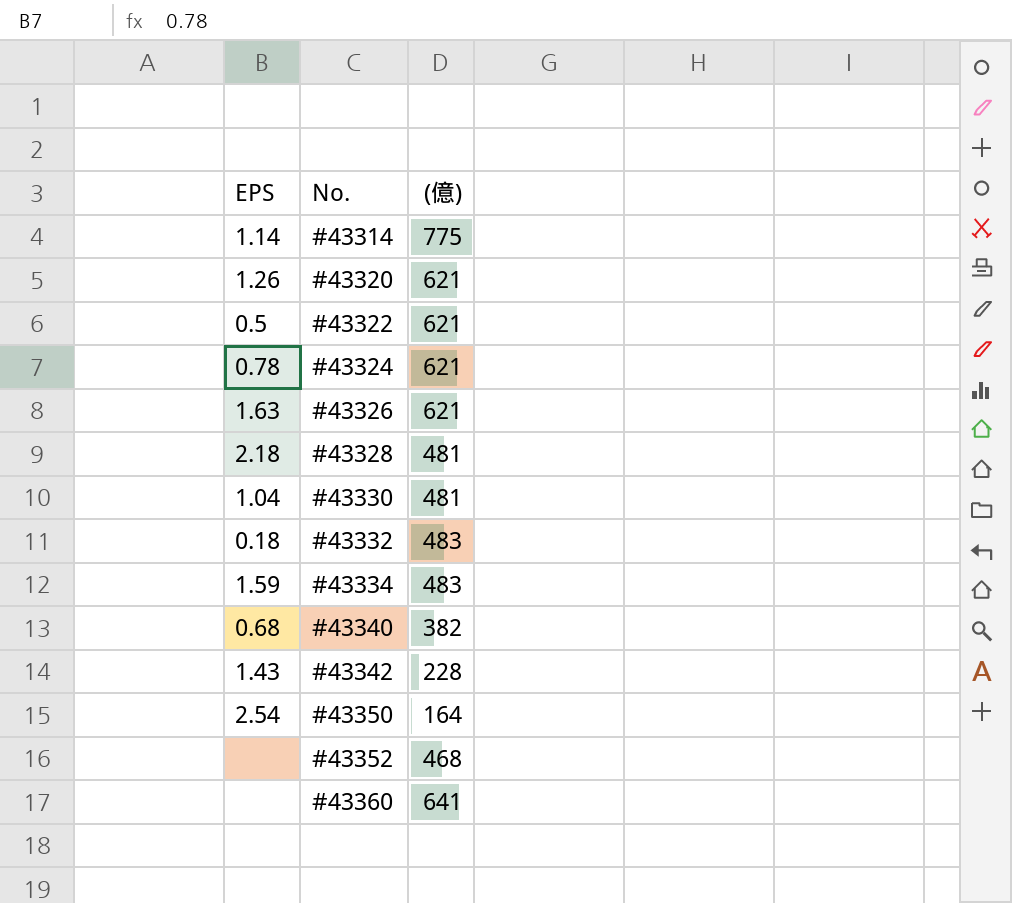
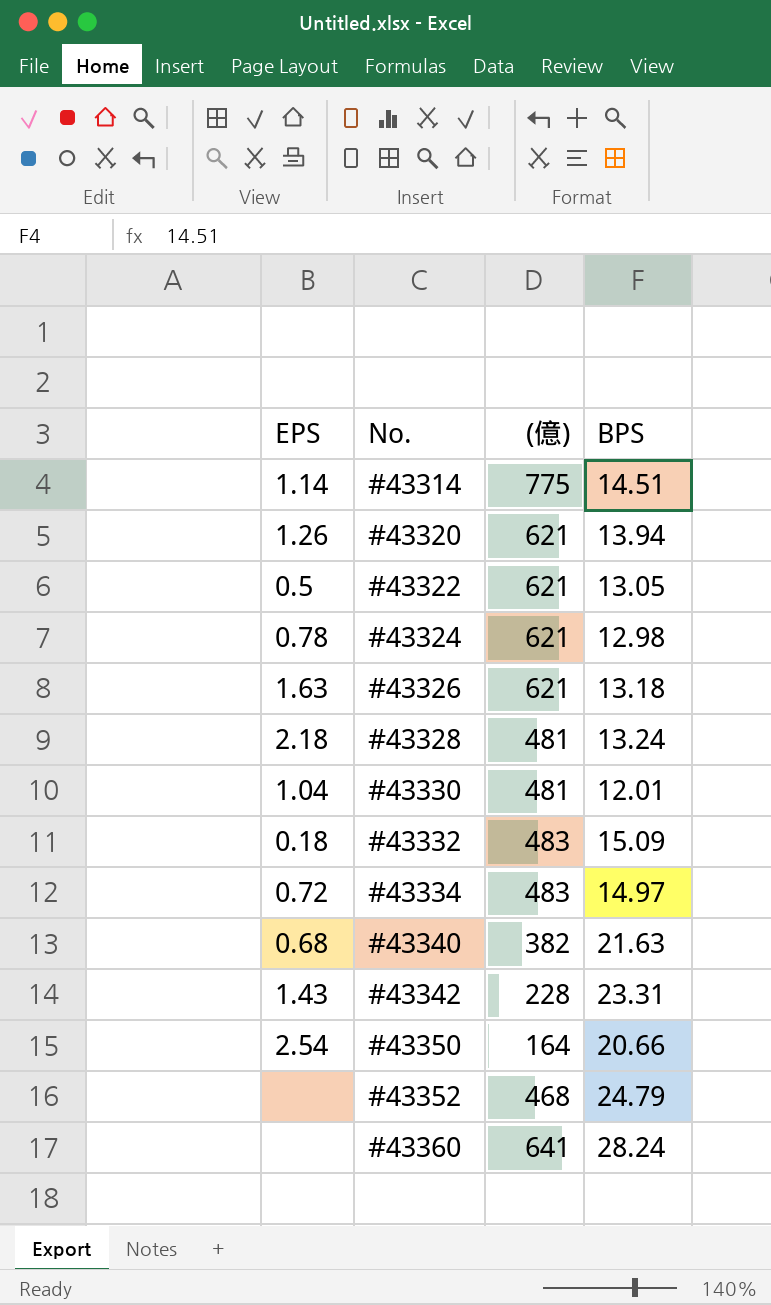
column BPS | position: none -> 4
#43334 | EPS: 1.59 -> 0.72

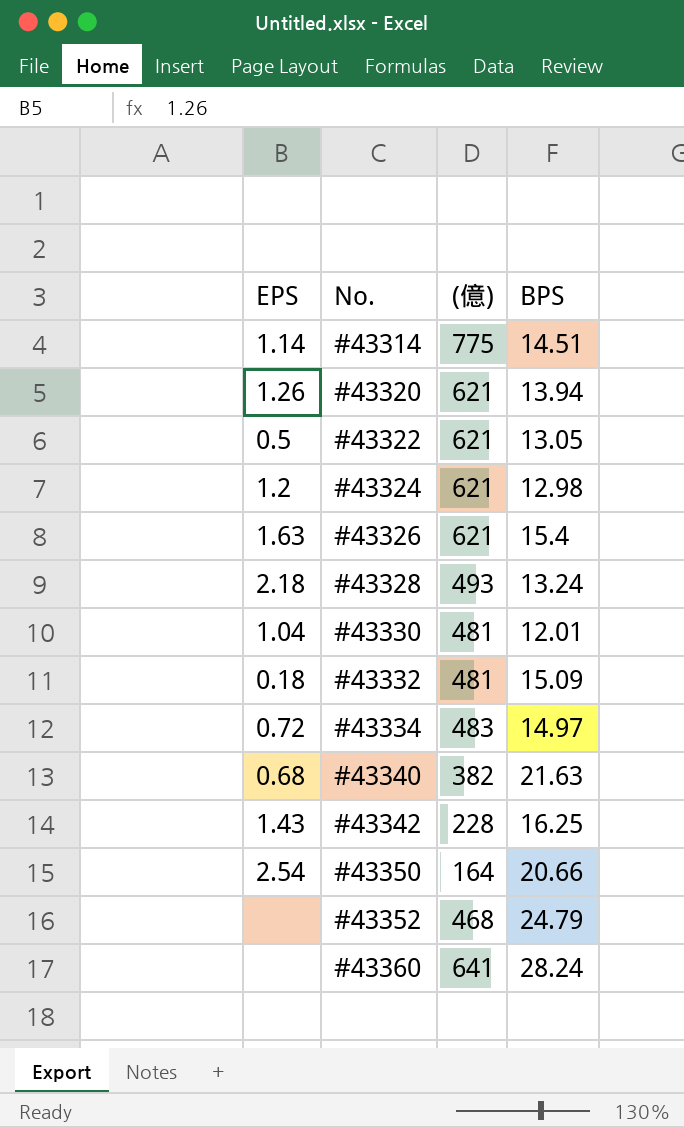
#43324 | EPS: 0.78 -> 1.2
#43326 | BPS: 13.18 -> 15.4
#43328 | (億): 481 -> 493
#43332 | (億): 483 -> 481
#43342 | BPS: 23.31 -> 16.25

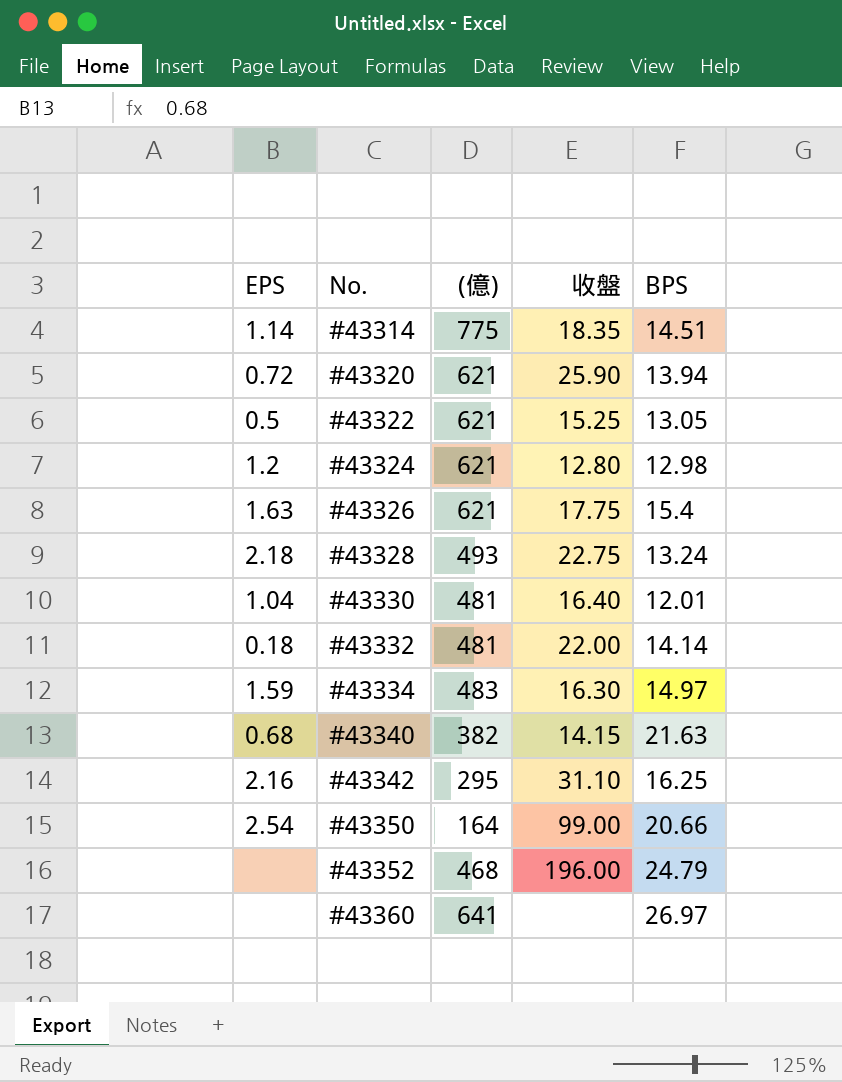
column 收盤 | position: none -> 4
#43320 | EPS: 1.26 -> 0.72
#43332 | BPS: 15.09 -> 14.14
#43334 | EPS: 0.72 -> 1.59
#43342 | EPS: 1.43 -> 2.16
#43342 | (億): 228 -> 295
#43360 | BPS: 28.24 -> 26.97

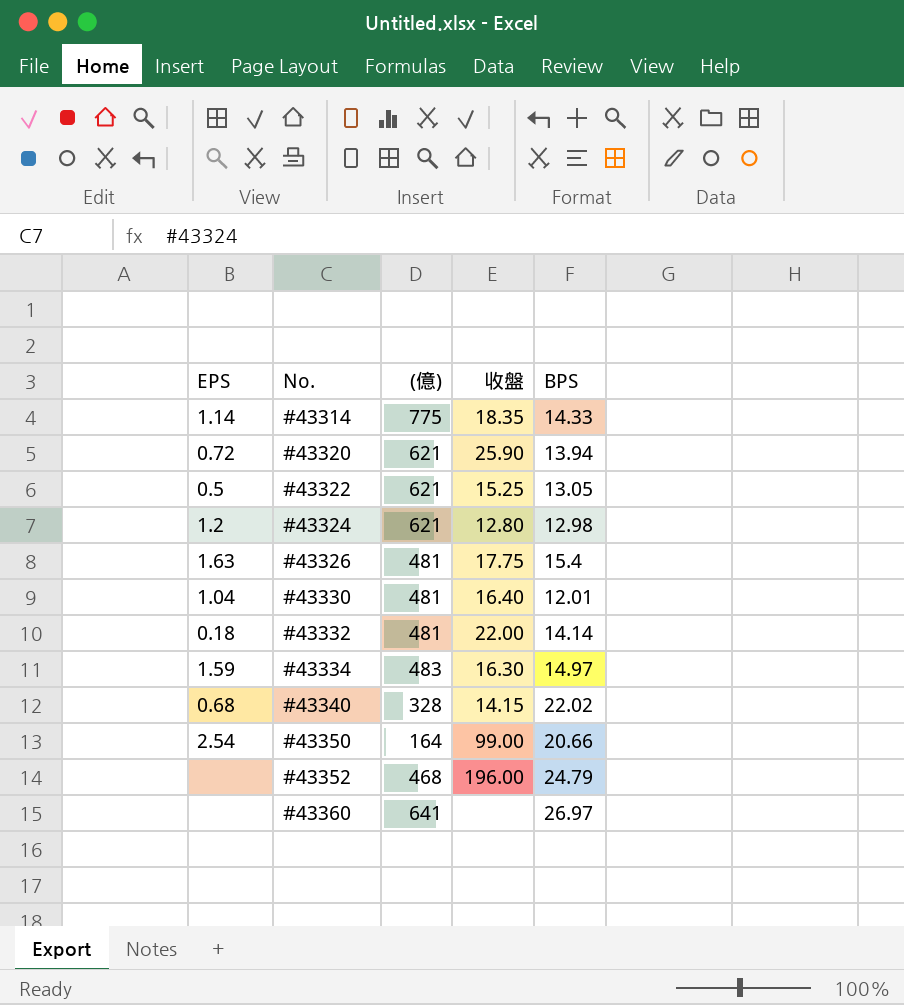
row #43328: 2.18 | 493 | 22.75 | 13.24 -> none
row #43342: 2.16 | 295 | 31.10 | 16.25 -> none
#43314 | BPS: 14.51 -> 14.33
#43326 | (億): 621 -> 481
#43340 | (億): 382 -> 328
#43340 | BPS: 21.63 -> 22.02

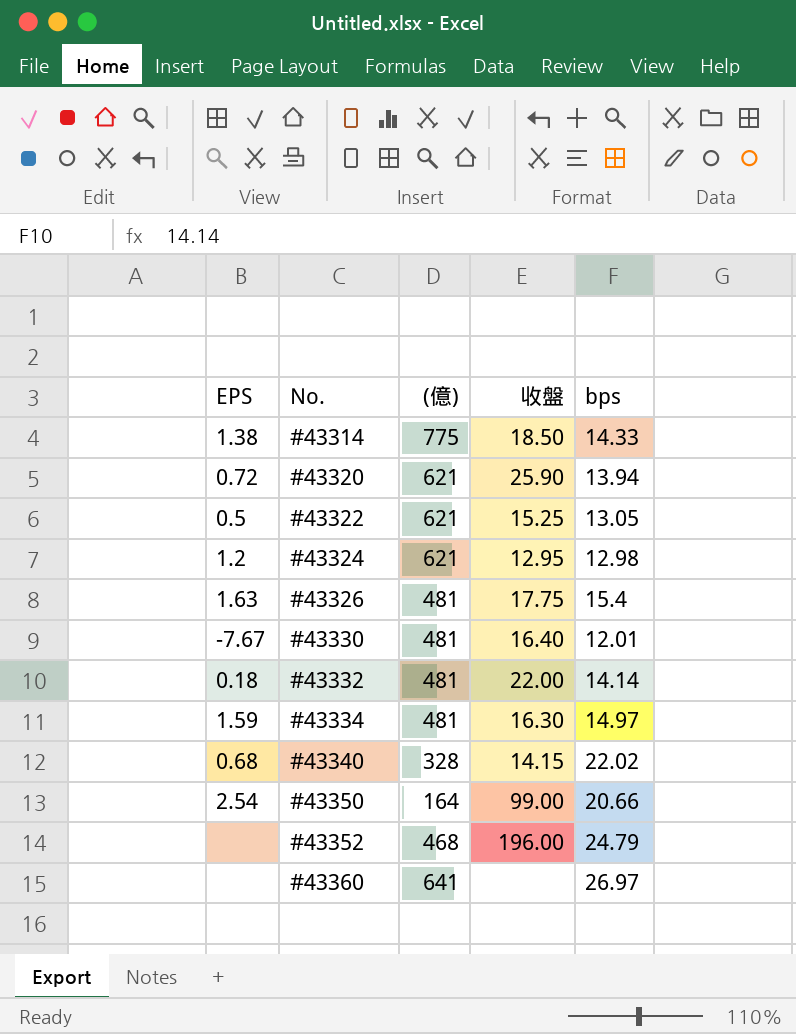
column name: BPS -> bps
#43314 | EPS: 1.14 -> 1.38
#43314 | 收盤: 18.35 -> 18.50
#43324 | 收盤: 12.80 -> 12.95
#43330 | EPS: 1.04 -> -7.67
#43334 | (億): 483 -> 481

